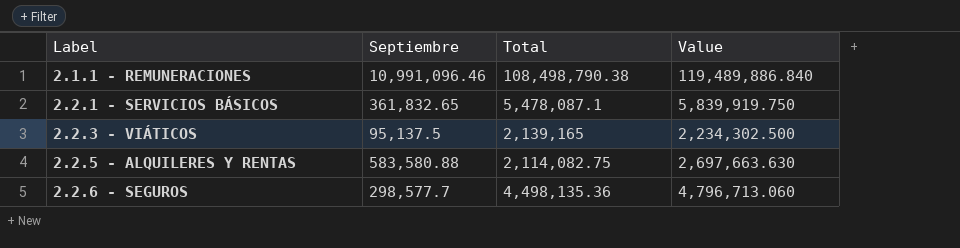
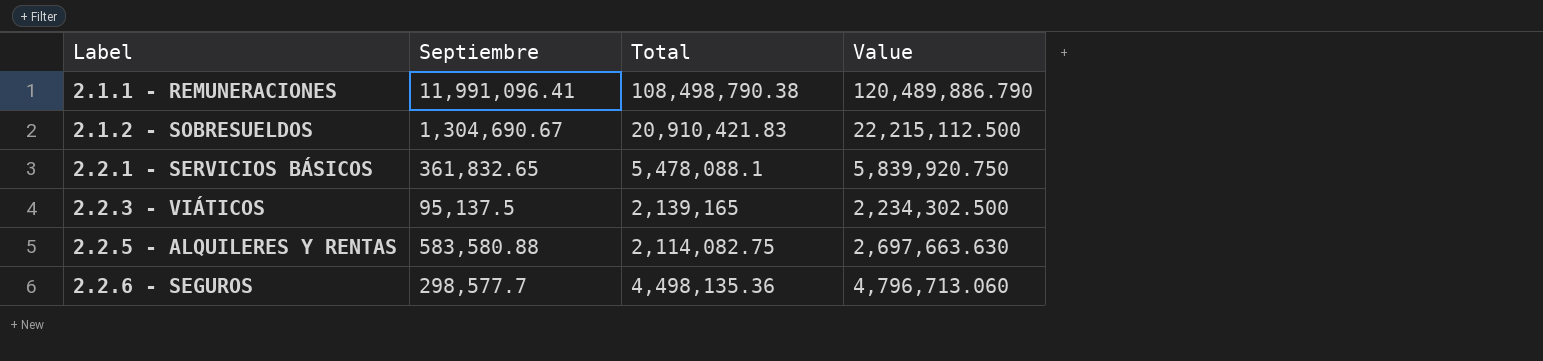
2.1.1 - REMUNERACIONES | Septiembre: 10,991,096.46 -> 11,991,096.41
2.1.1 - REMUNERACIONES | Value: 119,489,886.840 -> 120,489,886.790
row 2.1.2 - SOBRESUELDOS: none -> 1,304,690.67 | 20,910,421.83 | 22,215,112.500
2.2.1 - SERVICIOS BÁSICOS | Total: 5,478,087.1 -> 5,478,088.1
2.2.1 - SERVICIOS BÁSICOS | Value: 5,839,919.750 -> 5,839,920.750

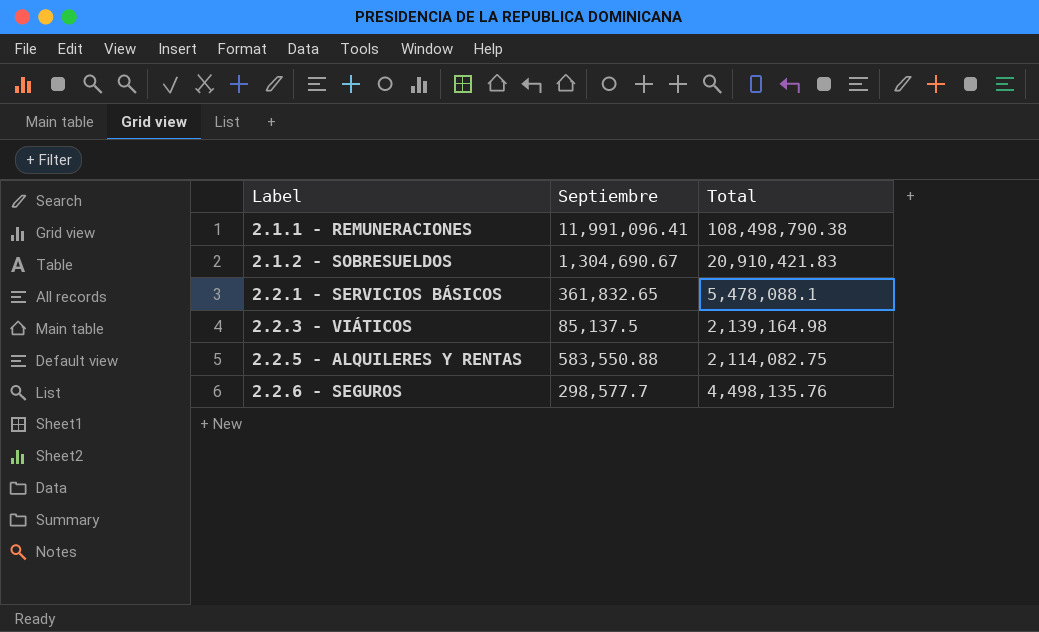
column Value | formula: [Septiembre] + [Total] -> none
2.2.3 - VIÁTICOS | Septiembre: 95,137.5 -> 85,137.5
2.2.3 - VIÁTICOS | Total: 2,139,165 -> 2,139,164.98
2.2.5 - ALQUILERES Y RENTAS | Septiembre: 583,580.88 -> 583,550.88
2.2.6 - SEGUROS | Total: 4,498,135.36 -> 4,498,135.76

